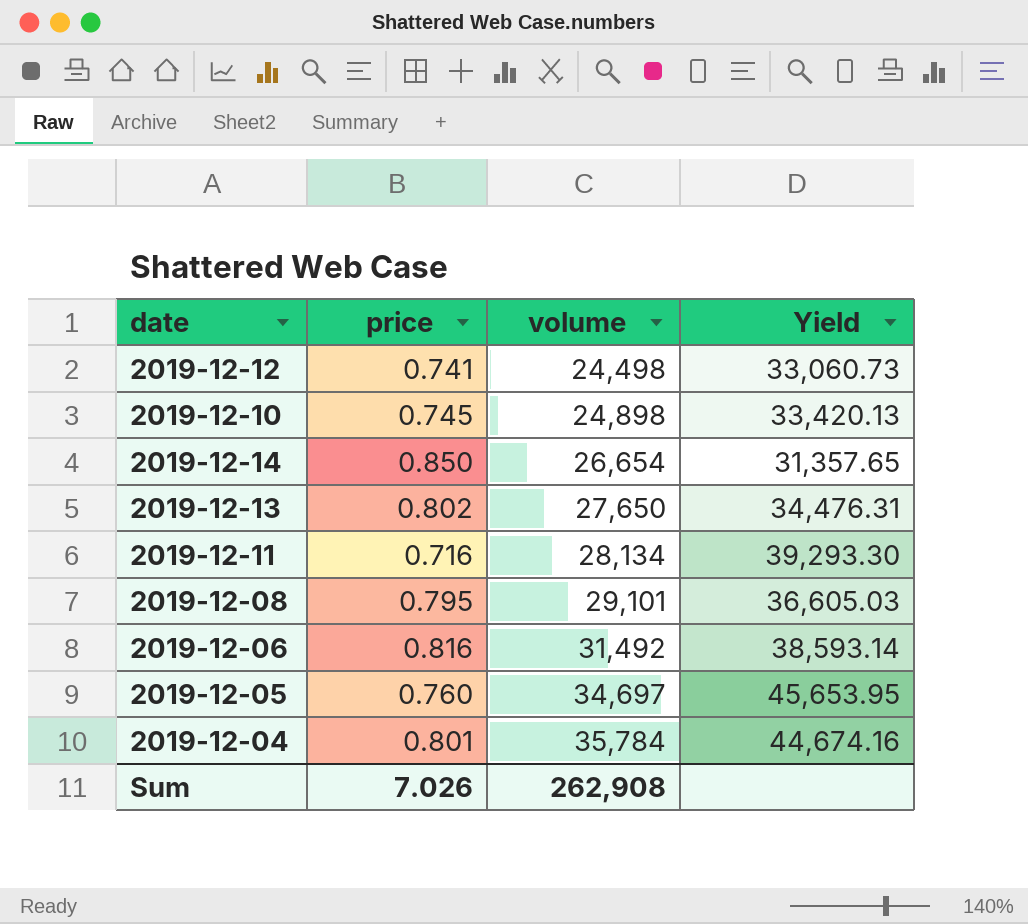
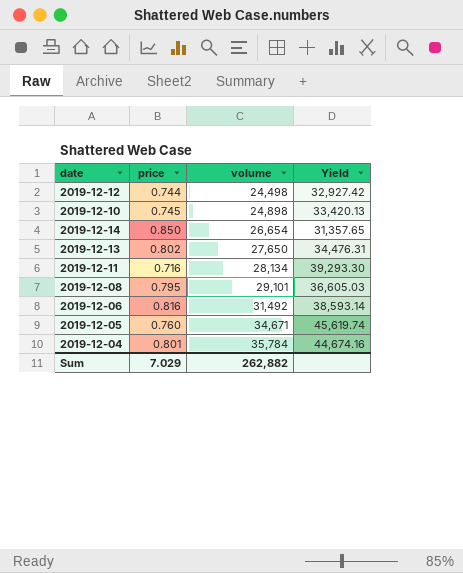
2019-12-12 | price: 0.741 -> 0.744
2019-12-12 | Yield: 33,060.73 -> 32,927.42
2019-12-05 | volume: 34,697 -> 34,671
2019-12-05 | Yield: 45,653.95 -> 45,619.74
Sum | price: 7.026 -> 7.029
Sum | volume: 262,908 -> 262,882

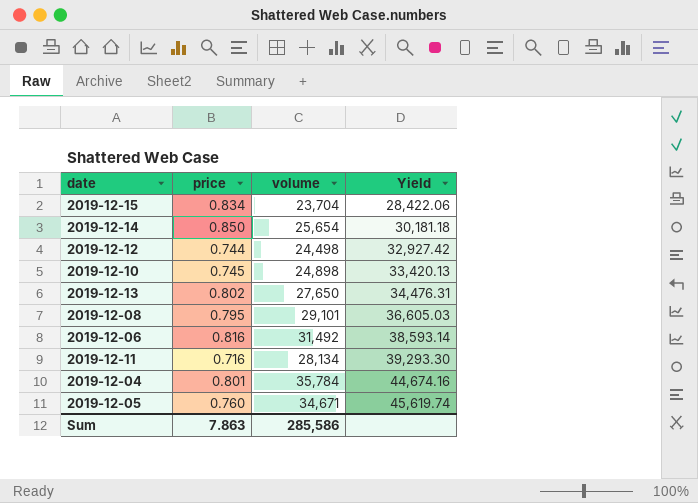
row order: volume ascending -> Yield ascending
row 2019-12-15: none -> 0.834 | 23,704 | 28,422.06
2019-12-14 | volume: 26,654 -> 25,654
2019-12-14 | Yield: 31,357.65 -> 30,181.18
Sum | price: 7.029 -> 7.863
Sum | volume: 262,882 -> 285,586

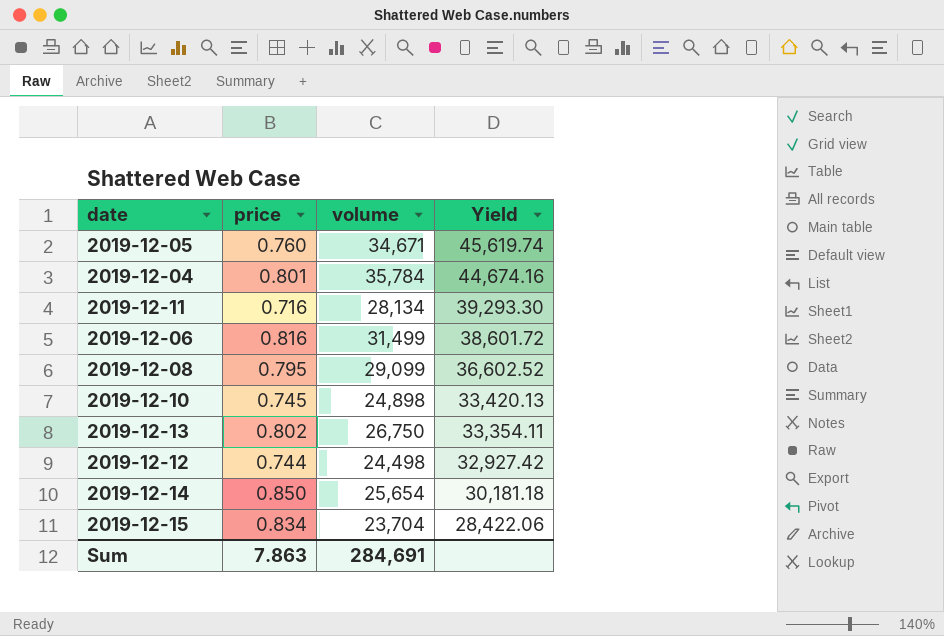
row order: Yield ascending -> Yield descending
2019-12-06 | volume: 31,492 -> 31,499
2019-12-06 | Yield: 38,593.14 -> 38,601.72
2019-12-08 | volume: 29,101 -> 29,099
2019-12-08 | Yield: 36,605.03 -> 36,602.52
2019-12-13 | volume: 27,650 -> 26,750
2019-12-13 | Yield: 34,476.31 -> 33,354.11
Sum | volume: 285,586 -> 284,691

